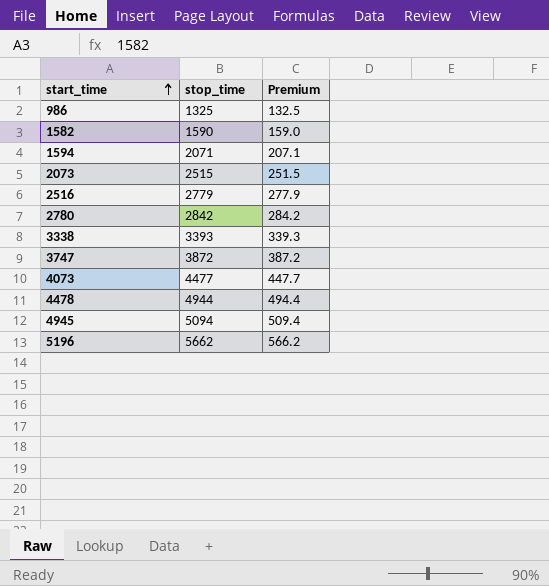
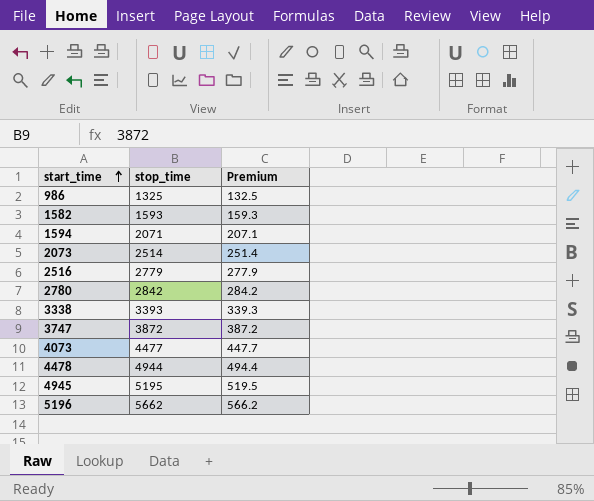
1582 | stop_time: 1590 -> 1593
1582 | Premium: 159.0 -> 159.3
2073 | stop_time: 2515 -> 2514
2073 | Premium: 251.5 -> 251.4
4945 | stop_time: 5094 -> 5195
4945 | Premium: 509.4 -> 519.5

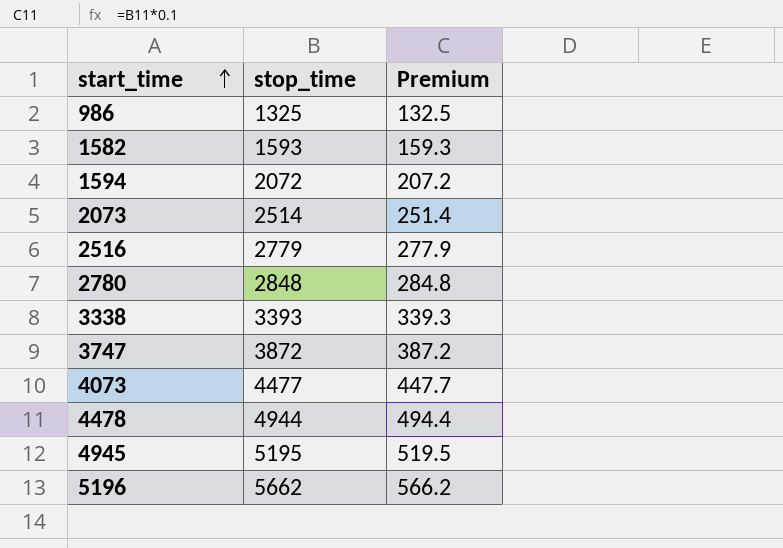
1594 | stop_time: 2071 -> 2072
1594 | Premium: 207.1 -> 207.2
2780 | stop_time: 2842 -> 2848
2780 | Premium: 284.2 -> 284.8

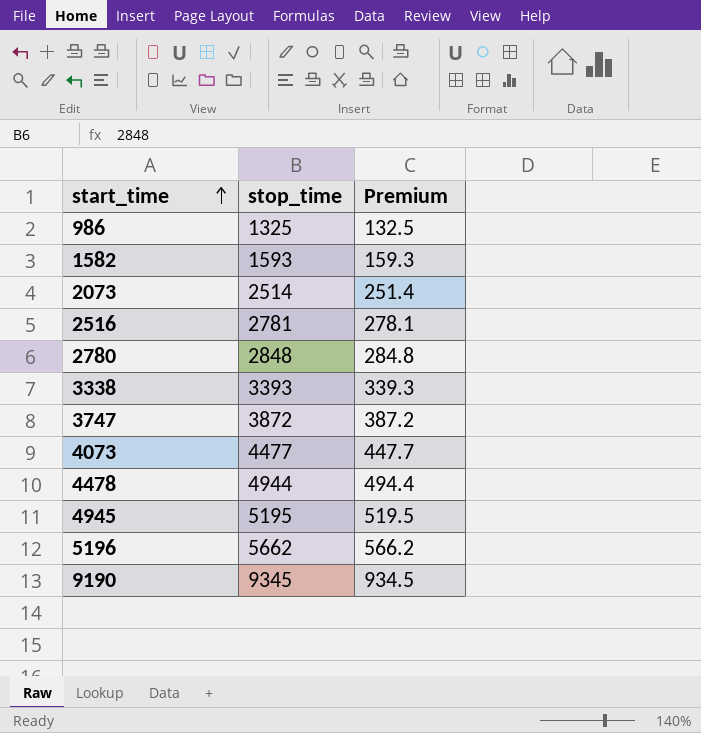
row 1594: 2072 | 207.2 -> none
2516 | stop_time: 2779 -> 2781
2516 | Premium: 277.9 -> 278.1
row 9190: none -> 9345 | 934.5

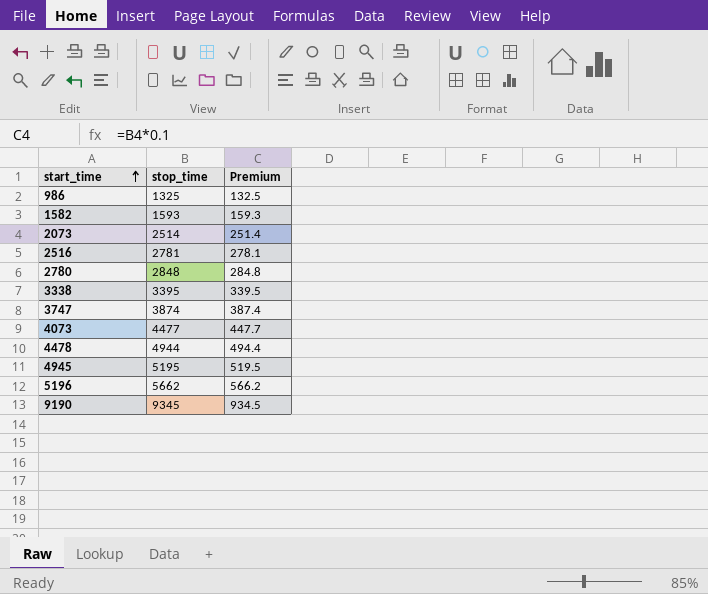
3338 | stop_time: 3393 -> 3395
3338 | Premium: 339.3 -> 339.5
3747 | stop_time: 3872 -> 3874
3747 | Premium: 387.2 -> 387.4

